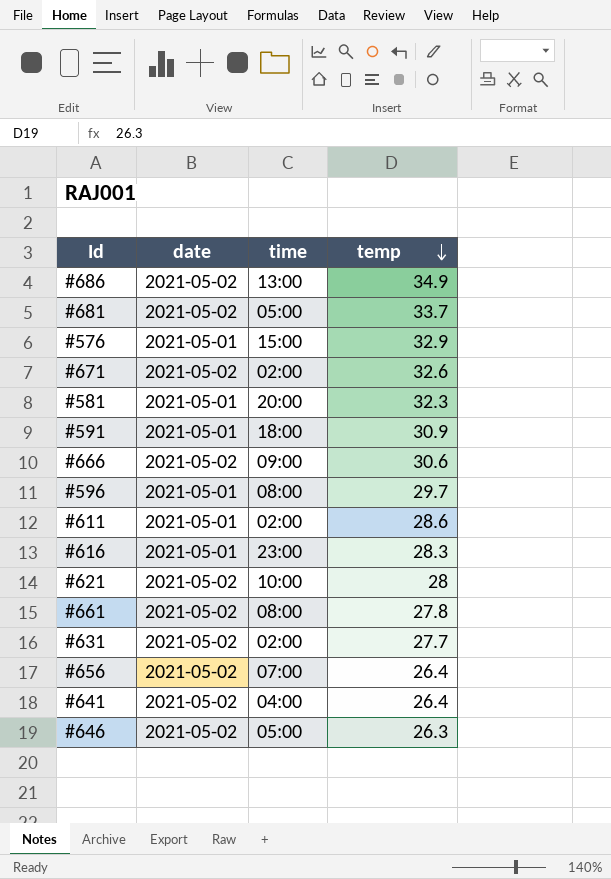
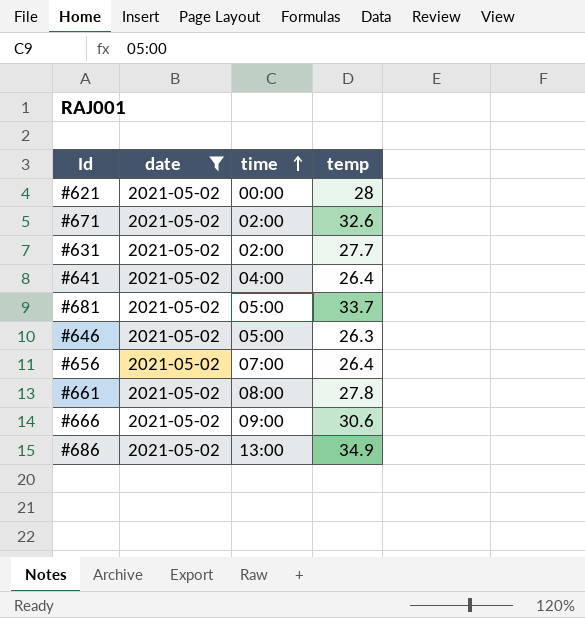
filter: none -> date = 2021-05-02
row order: temp descending -> time ascending
#621 | time: 10:00 -> 00:00

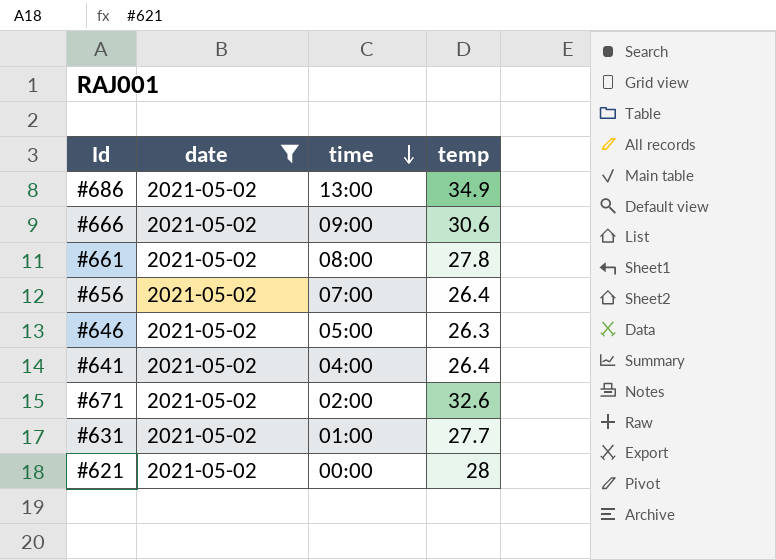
row order: time ascending -> time descending
row #681: 2021-05-02 | 05:00 | 33.7 -> none
#631 | time: 02:00 -> 01:00

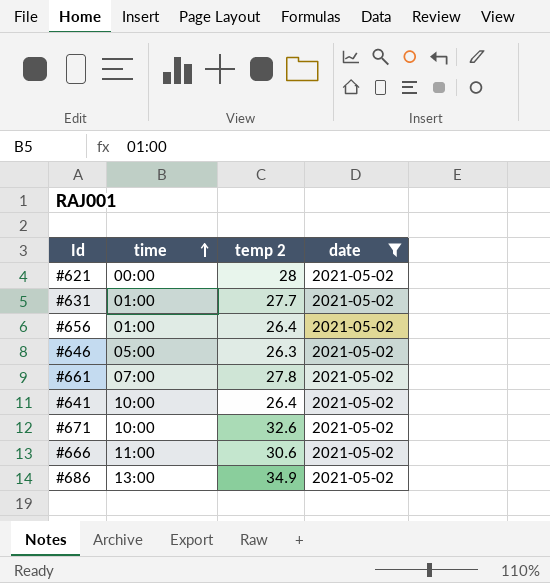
row order: time descending -> time ascending
column name: temp -> temp 2
column date | position: 2 -> 4
#656 | time: 07:00 -> 01:00
#661 | time: 08:00 -> 07:00
#641 | time: 04:00 -> 10:00
#671 | time: 02:00 -> 10:00
#666 | time: 09:00 -> 11:00

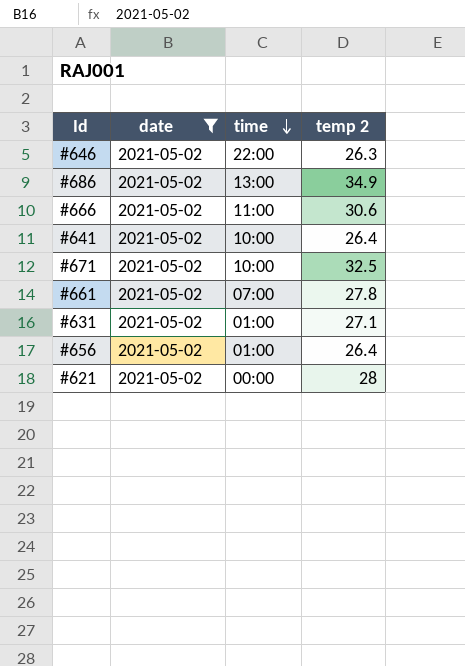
row order: time ascending -> time descending
column date | position: 4 -> 2
#646 | time: 05:00 -> 22:00
#671 | temp 2: 32.6 -> 32.5
#631 | temp 2: 27.7 -> 27.1

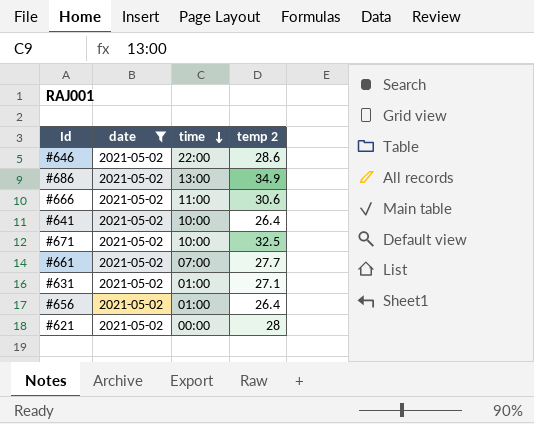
#646 | temp 2: 26.3 -> 28.6
#661 | temp 2: 27.8 -> 27.7

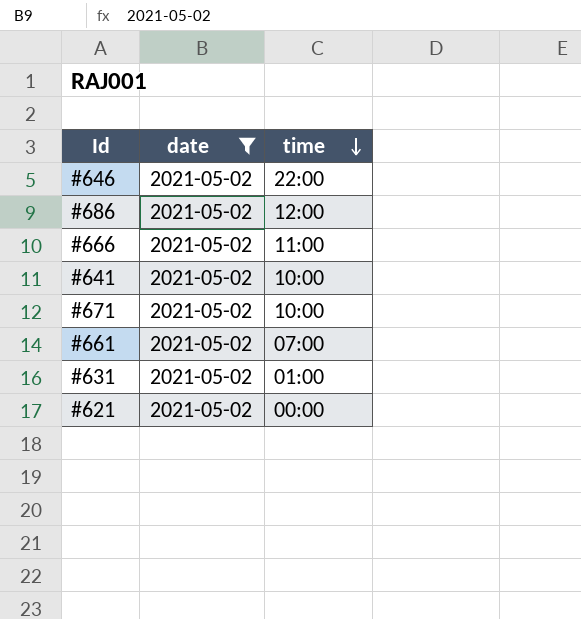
column temp 2 | position: 4 -> none
row #656: 2021-05-02 | 01:00 | 26.4 -> none
#686 | time: 13:00 -> 12:00

